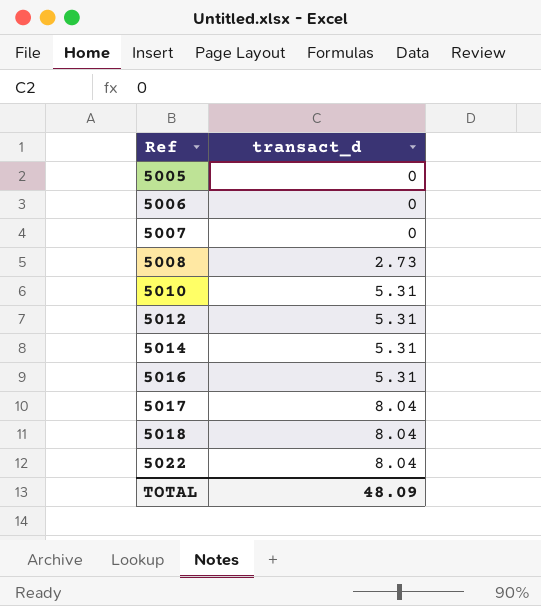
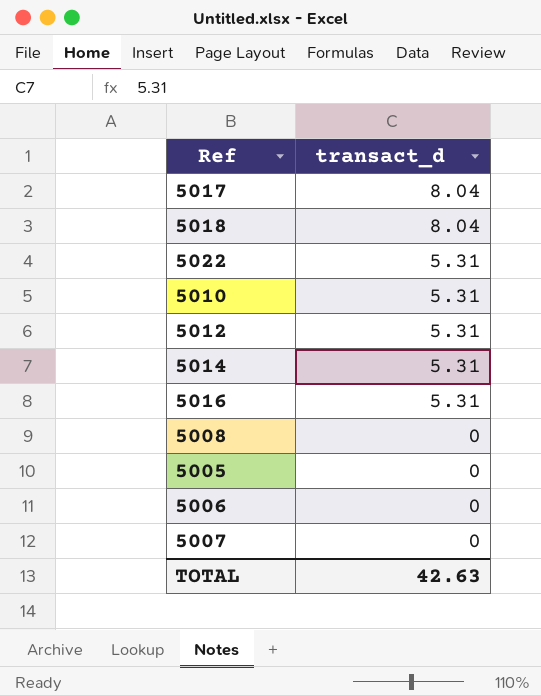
row order: Ref ascending -> transact_d descending
5022 | transact_d: 8.04 -> 5.31
5008 | transact_d: 2.73 -> 0
TOTAL | transact_d: 48.09 -> 42.63

